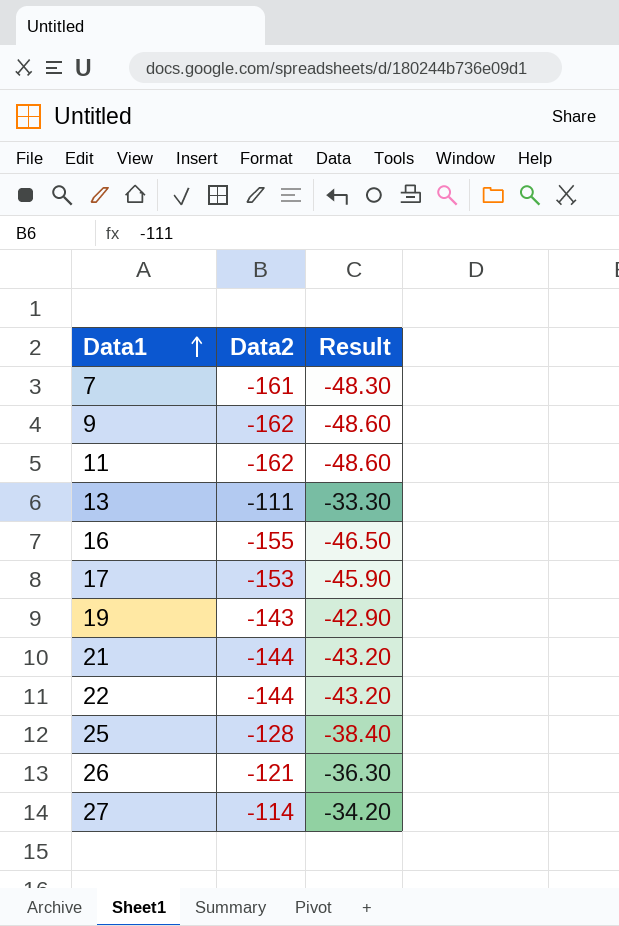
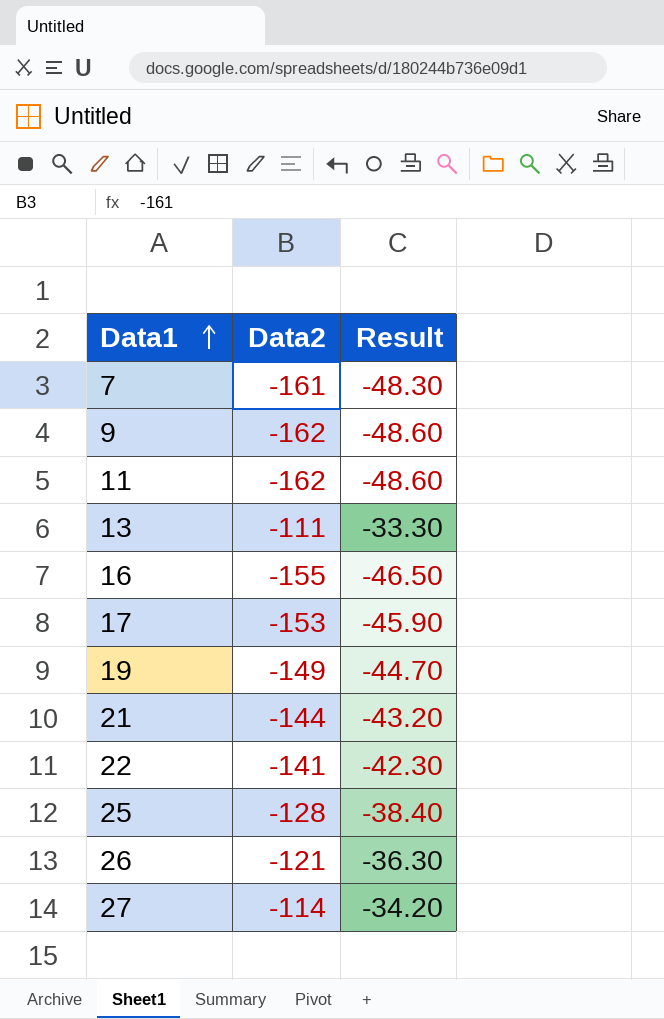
19 | Data2: -143 -> -149
19 | Result: -42.90 -> -44.70
22 | Data2: -144 -> -141
22 | Result: -43.20 -> -42.30

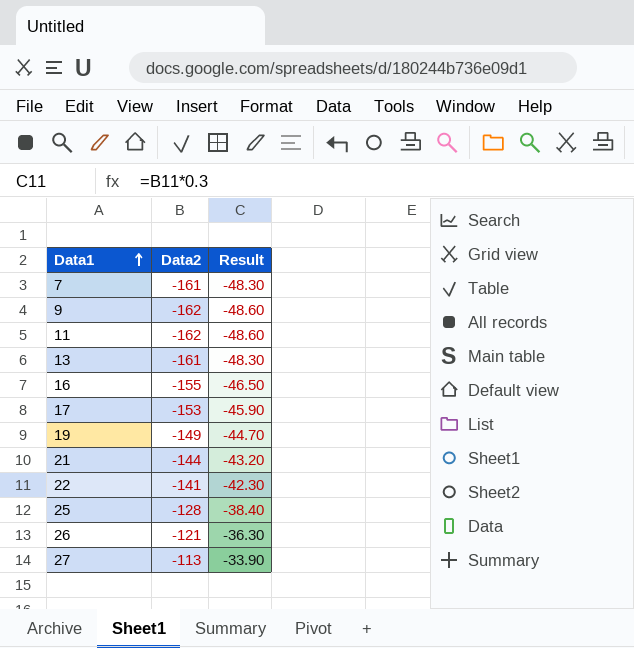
13 | Data2: -111 -> -161
13 | Result: -33.30 -> -48.30
27 | Data2: -114 -> -113
27 | Result: -34.20 -> -33.90

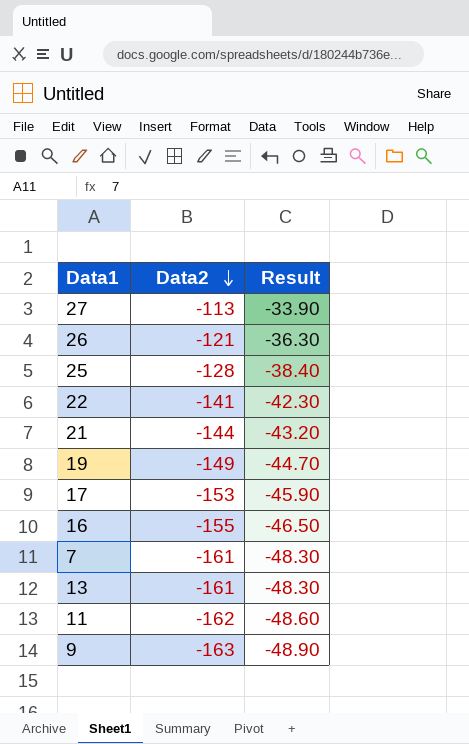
row order: Data1 ascending -> Data2 descending
9 | Data2: -162 -> -163
9 | Result: -48.60 -> -48.90

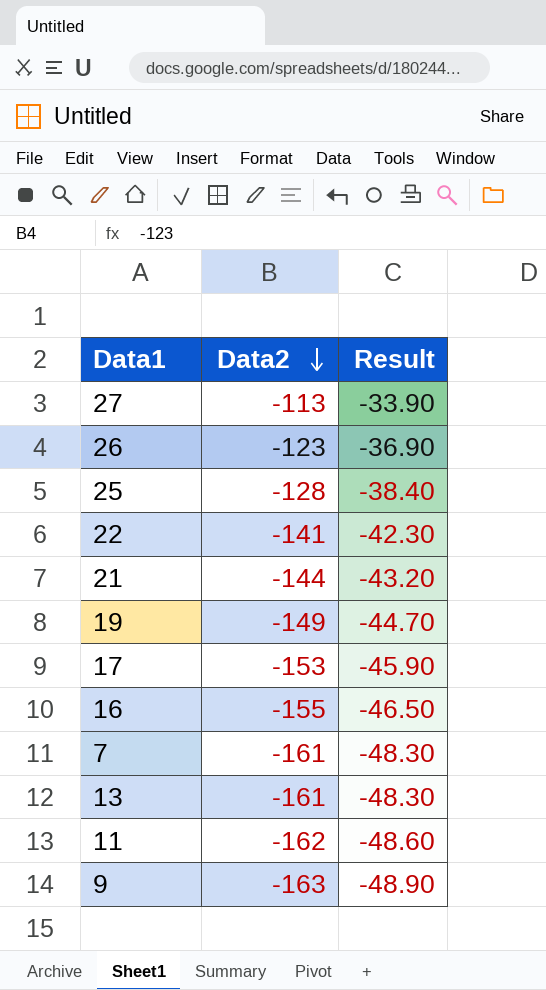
26 | Data2: -121 -> -123
26 | Result: -36.30 -> -36.90

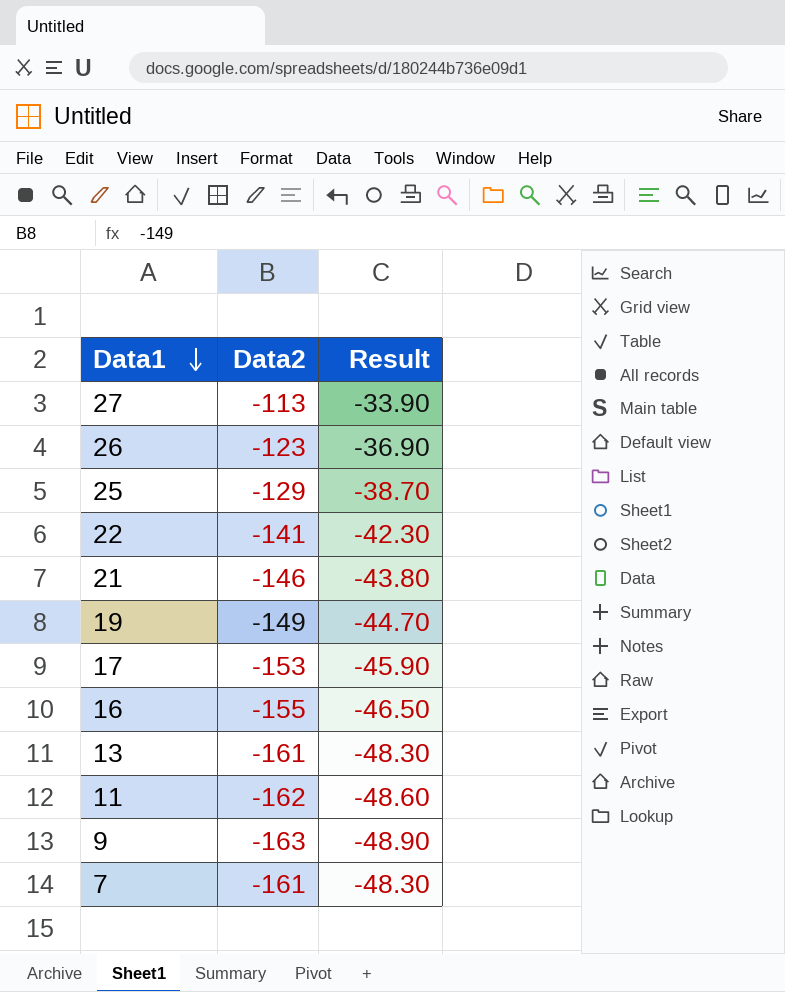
row order: Data2 descending -> Data1 descending
25 | Data2: -128 -> -129
25 | Result: -38.40 -> -38.70
21 | Data2: -144 -> -146
21 | Result: -43.20 -> -43.80

